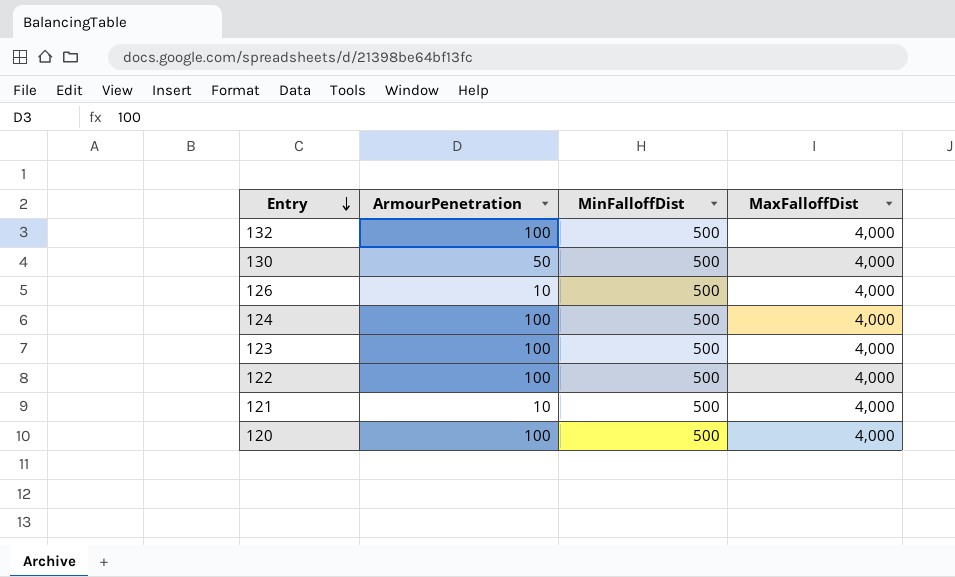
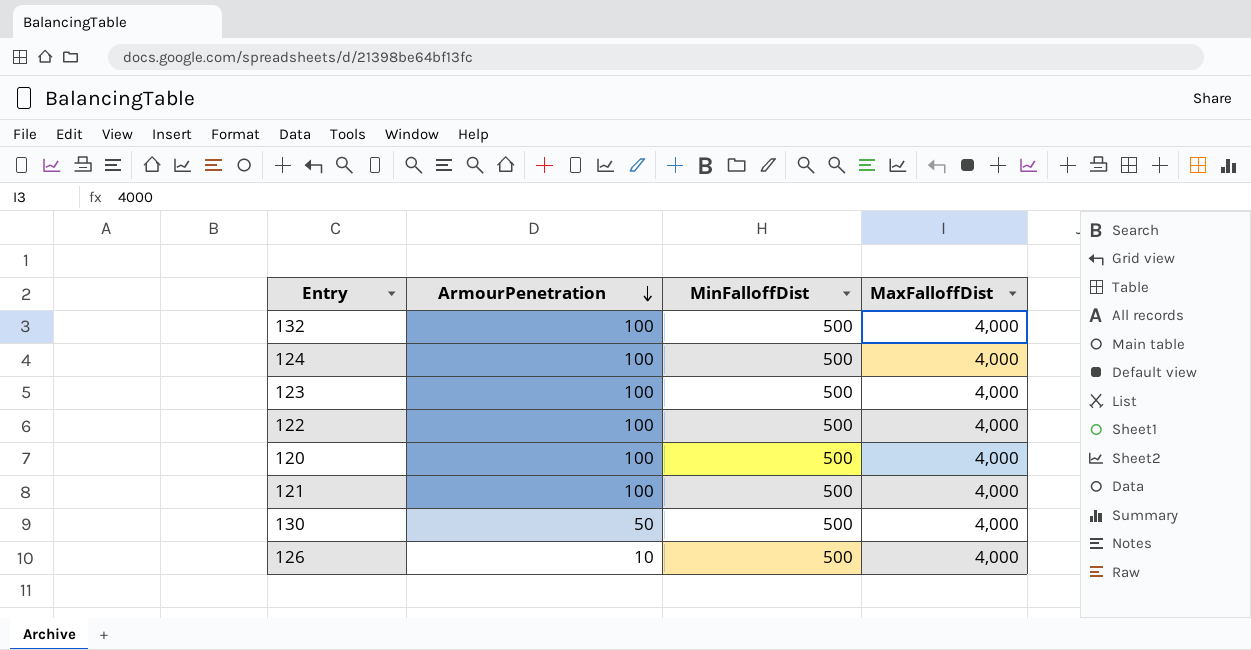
row order: Entry descending -> ArmourPenetration descending
121 | ArmourPenetration: 10 -> 100

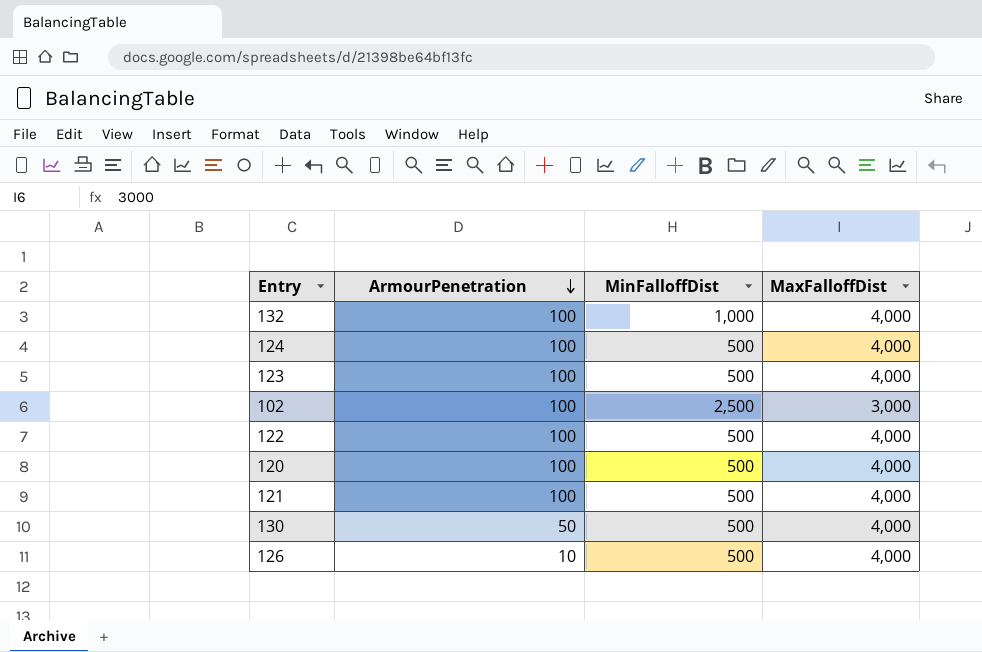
132 | MinFalloffDist: 500 -> 1,000
row 102: none -> 100 | 2,500 | 3,000

